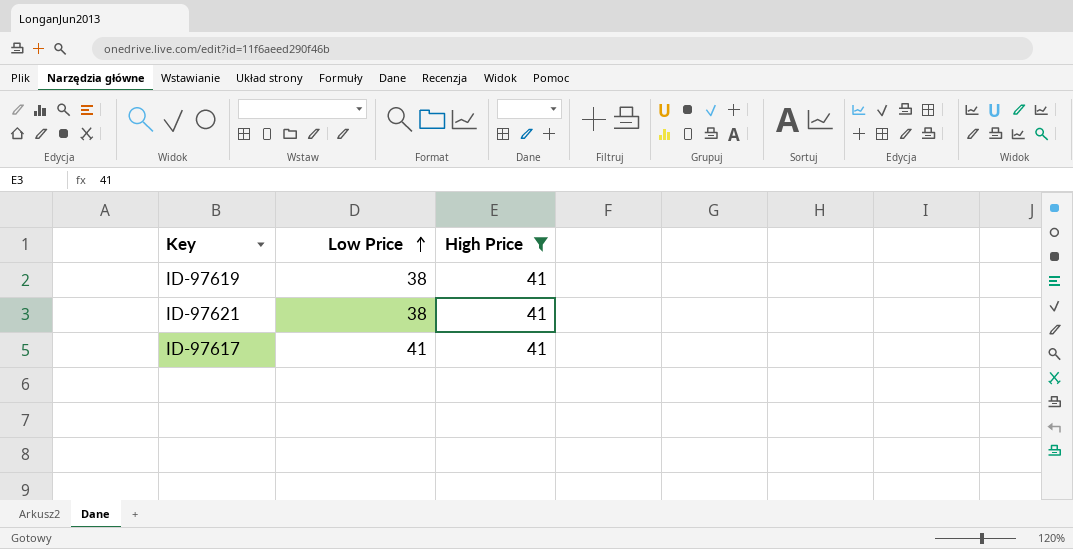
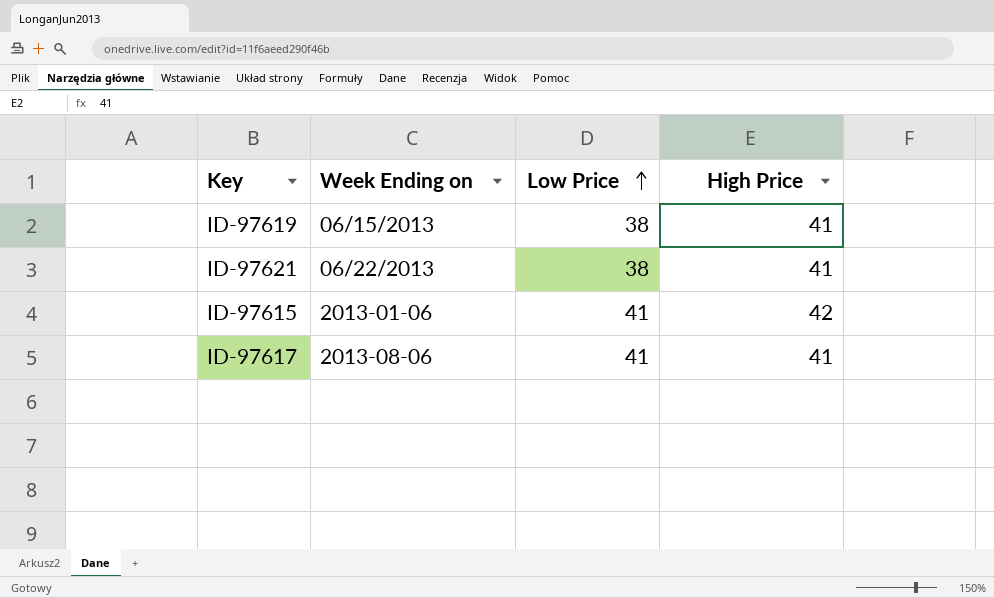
filter: High Price = 41 -> none
column Week Ending on | position: none -> 2

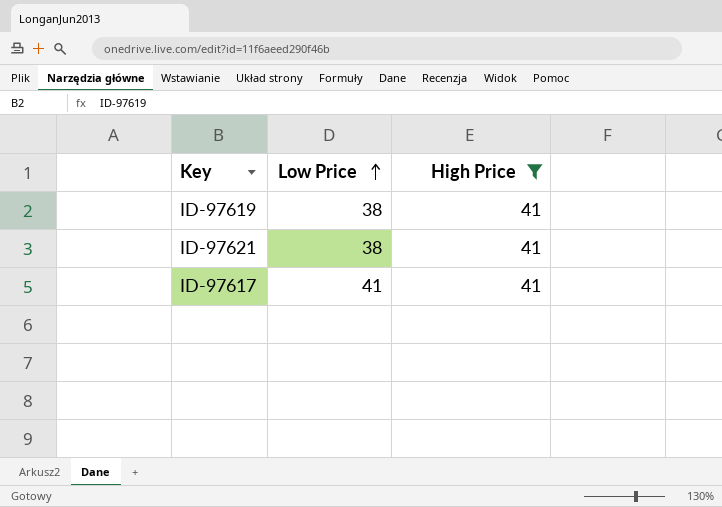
filter: none -> High Price = 41
column Week Ending on | position: 2 -> none

